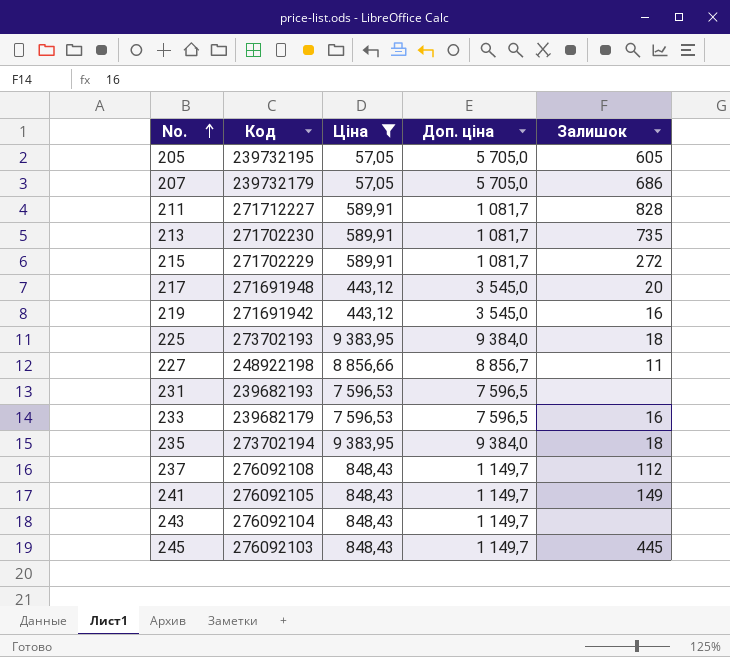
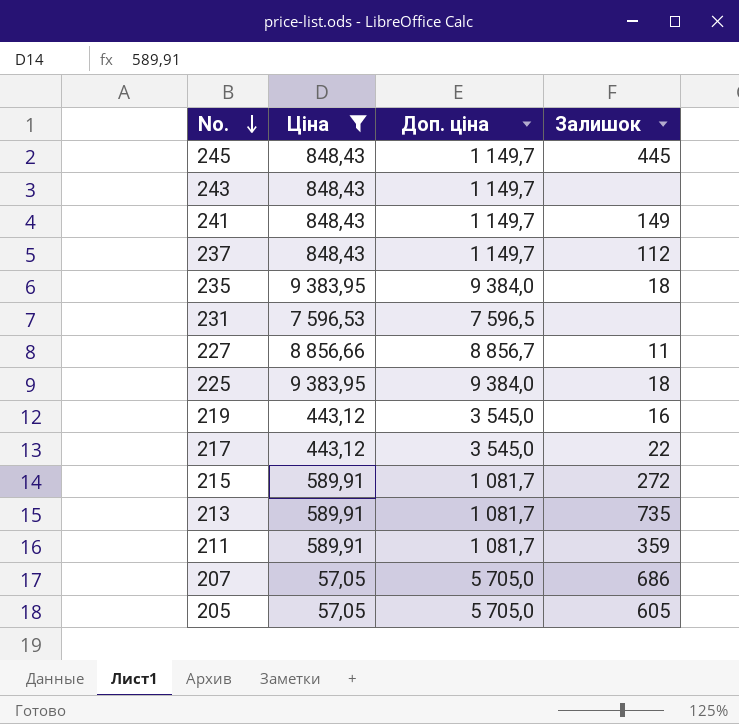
row order: No. ascending -> No. descending
column Код | position: 2 -> none
row 233: 239682179 | 7 596,53 | 7 596,5 | 16 -> none
217 | Залишок: 20 -> 22
211 | Залишок: 828 -> 359

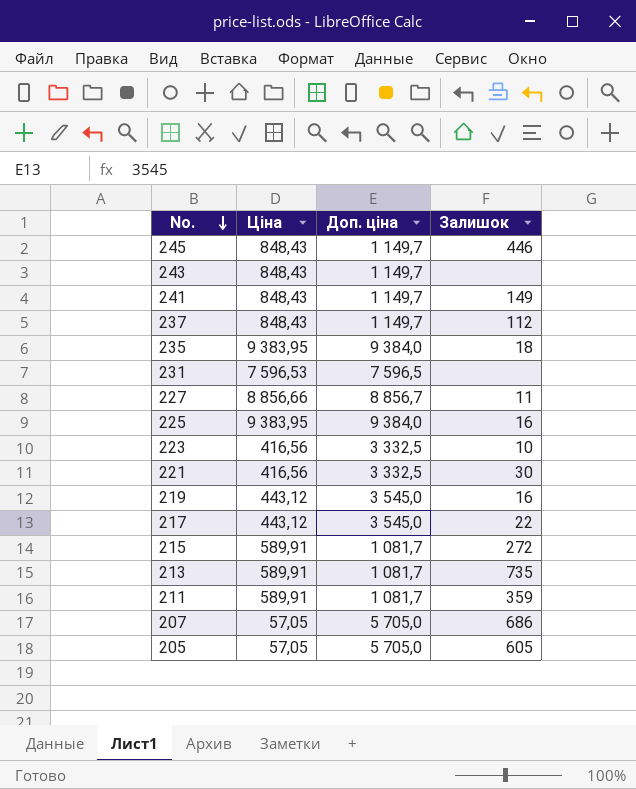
filter: Ціна != 416,56 -> none
245 | Залишок: 445 -> 446
225 | Залишок: 18 -> 16

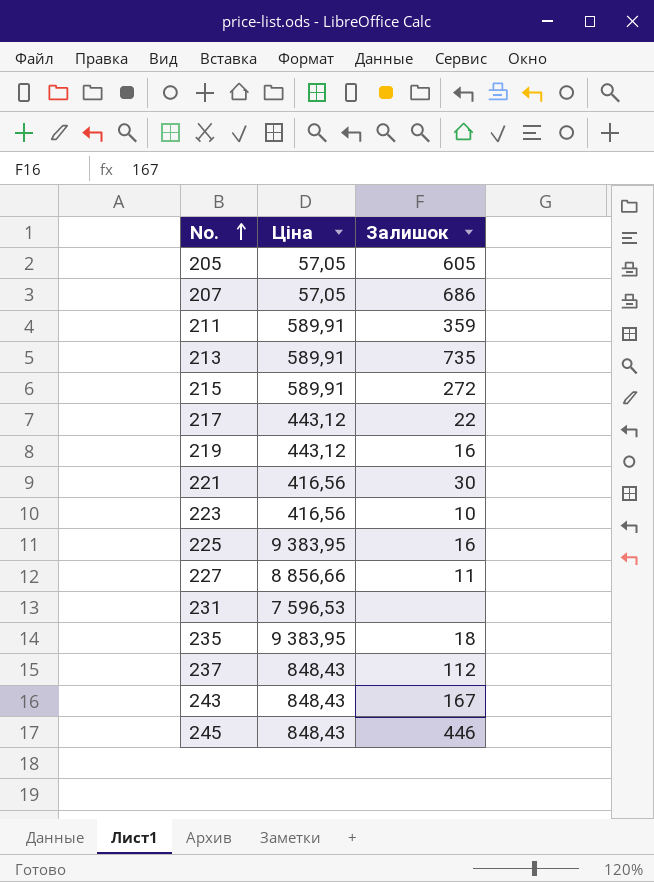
row order: No. descending -> No. ascending
column Доп. ціна | position: 3 -> none
row 241: 848,43 | 1 149,7 | 149 -> none
243 | Залишок: none -> 167

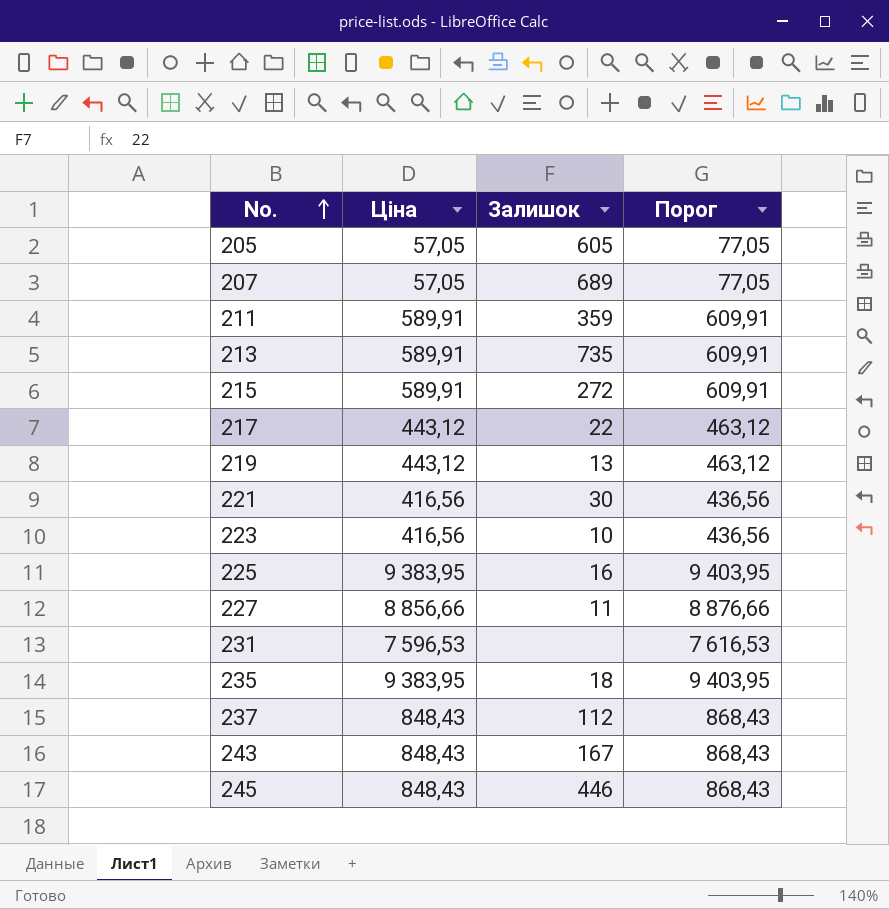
column Порог | formula: none -> [Ціна] + 20
207 | Залишок: 686 -> 689
219 | Залишок: 16 -> 13

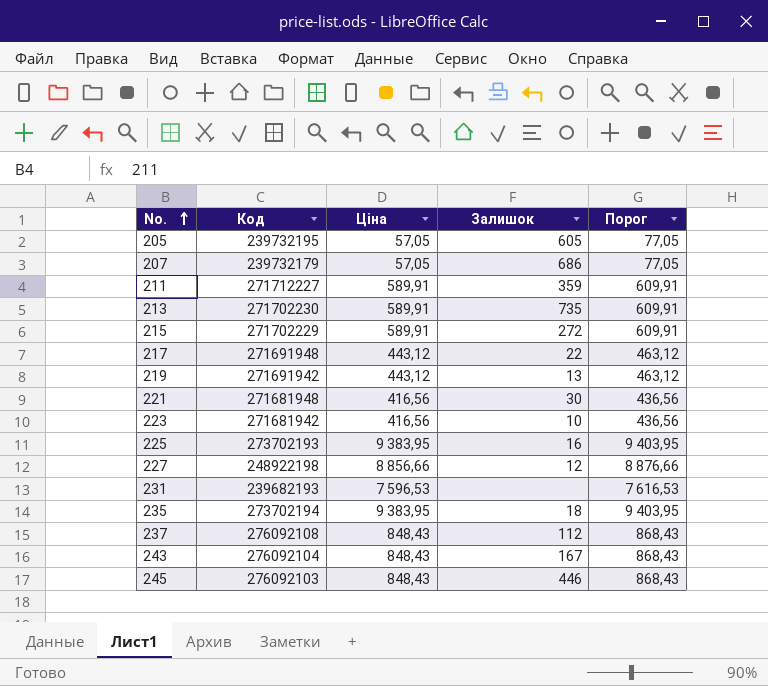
column Код | position: none -> 2
207 | Залишок: 689 -> 686
227 | Залишок: 11 -> 12

